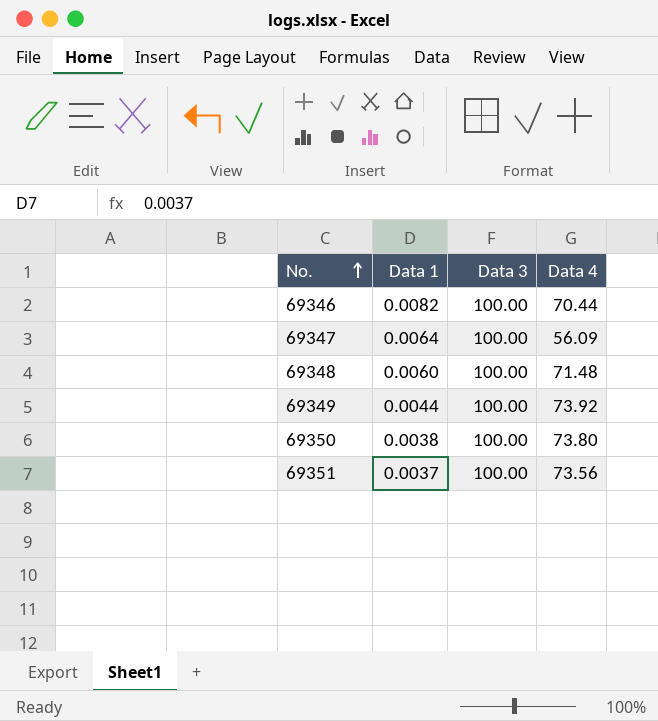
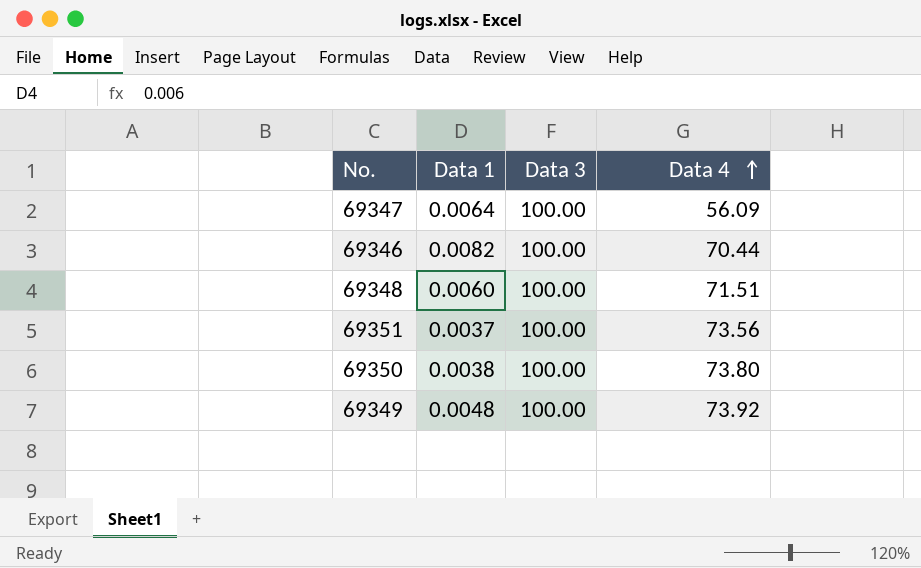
row order: No. ascending -> Data 4 ascending
69348 | Data 4: 71.48 -> 71.51
69349 | Data 1: 0.0044 -> 0.0048

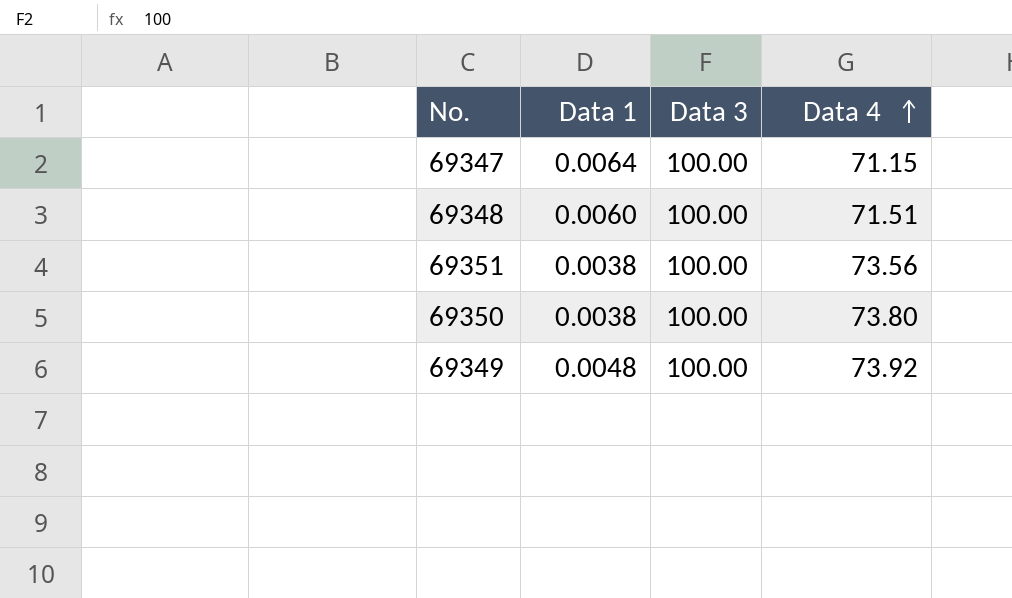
row 69346: 0.0082 | 100.00 | 70.44 -> none
69347 | Data 4: 56.09 -> 71.15
69351 | Data 1: 0.0037 -> 0.0038

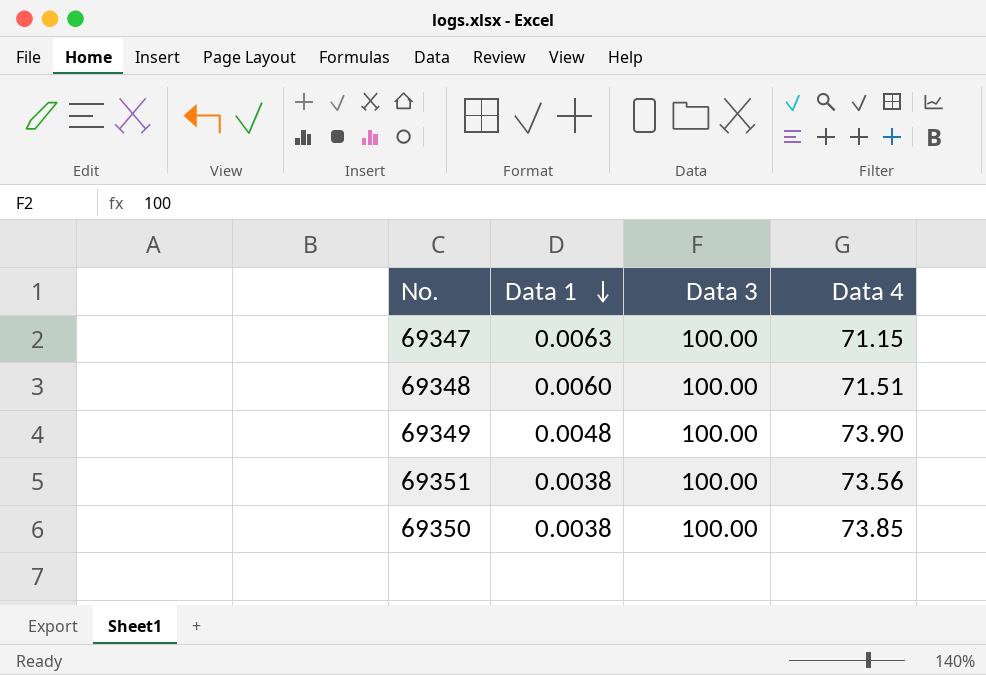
row order: Data 4 ascending -> Data 1 descending
69347 | Data 1: 0.0064 -> 0.0063
69349 | Data 4: 73.92 -> 73.90
69350 | Data 4: 73.80 -> 73.85

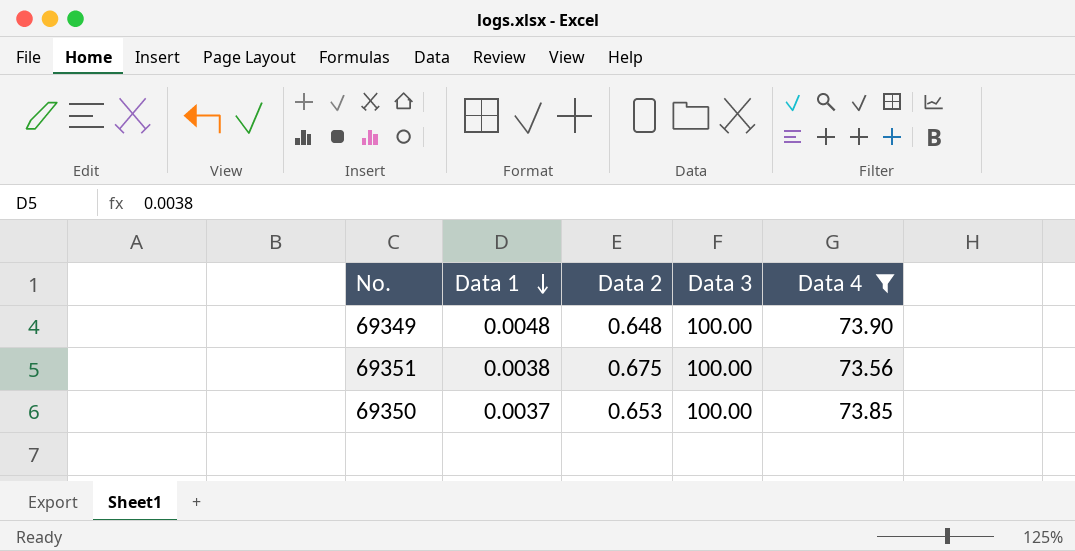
filter: none -> Data 4 >= 73.56
column Data 2 | position: none -> 3
69350 | Data 1: 0.0038 -> 0.0037

